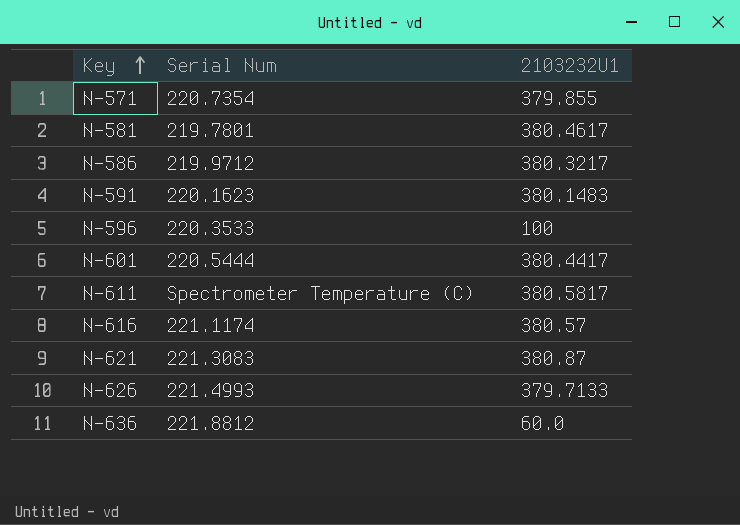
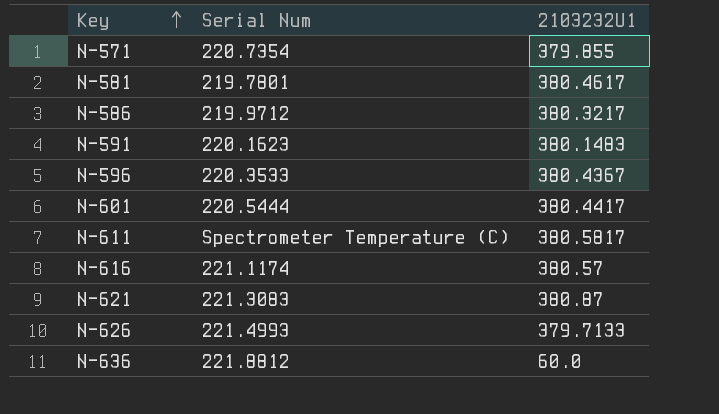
N-596 | 2103232U1: 100 -> 380.4367

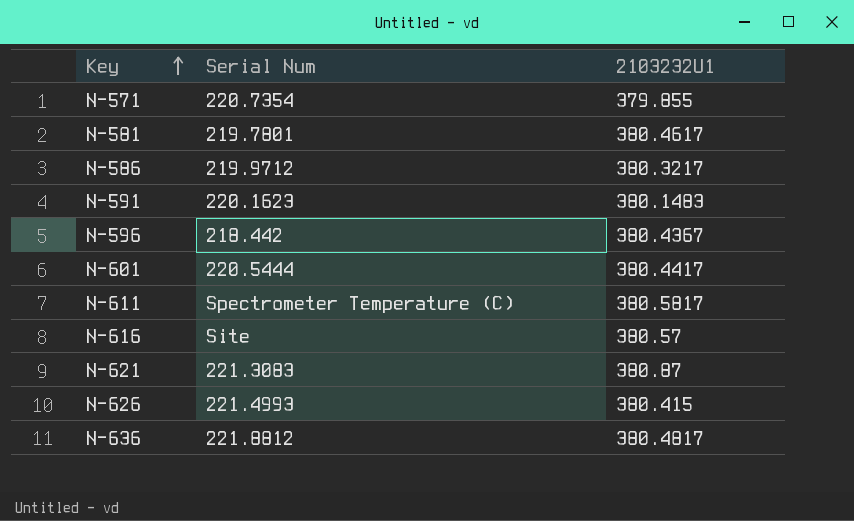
N-596 | Serial Num: 220.3533 -> 218.442
N-616 | Serial Num: 221.1174 -> Site
N-626 | 2103232U1: 379.7133 -> 380.415
N-636 | 2103232U1: 60.0 -> 380.4817

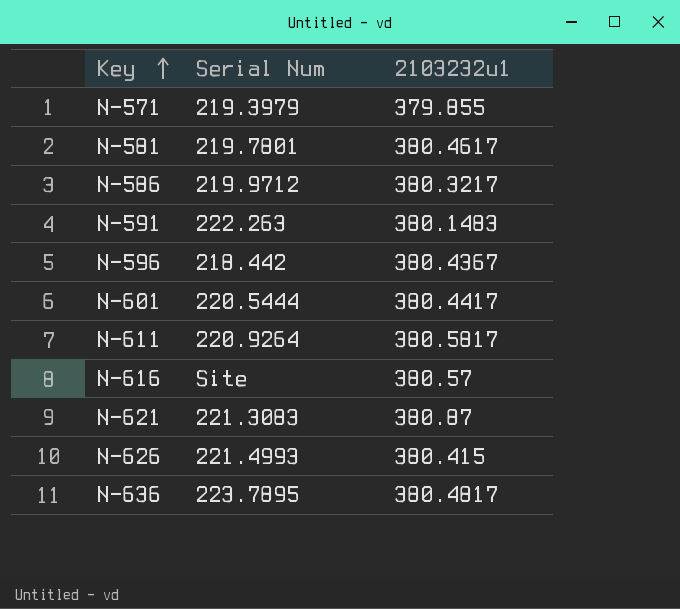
column name: 2103232U1 -> 2103232u1
N-571 | Serial Num: 220.7354 -> 219.3979
N-591 | Serial Num: 220.1623 -> 222.263
N-611 | Serial Num: Spectrometer Temperature (C) -> 220.9264
N-636 | Serial Num: 221.8812 -> 223.7895

